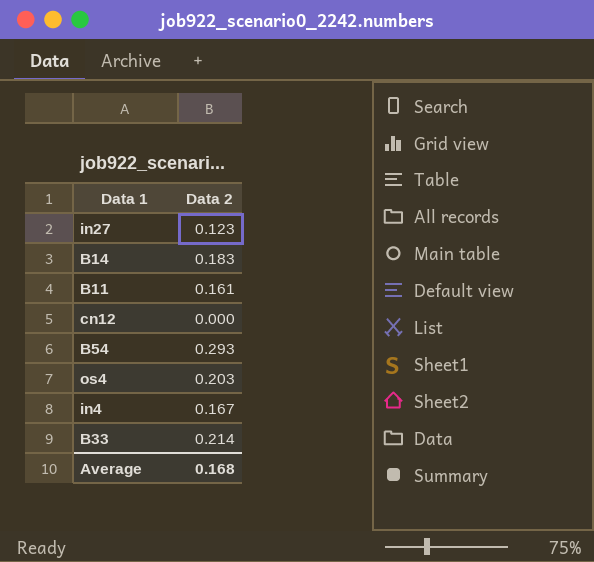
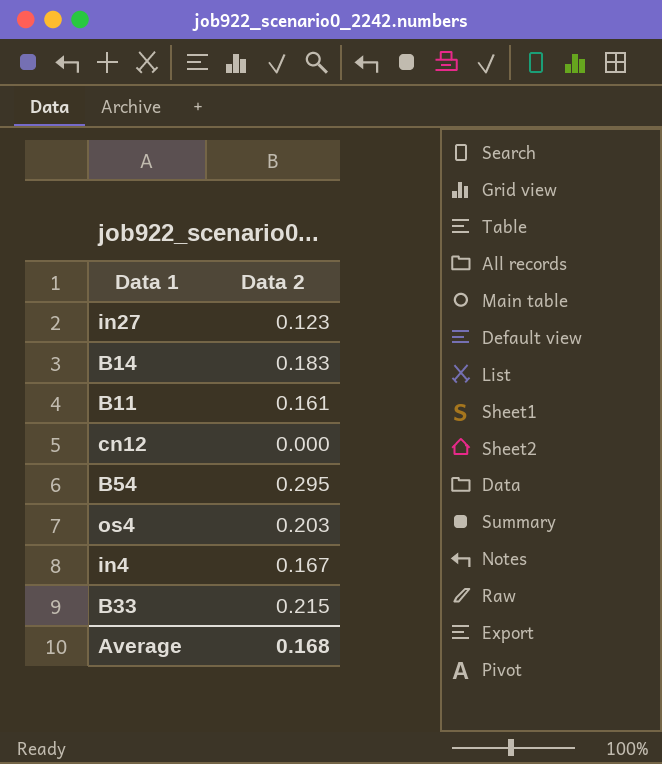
B54 | Data 2: 0.293 -> 0.295
B33 | Data 2: 0.214 -> 0.215

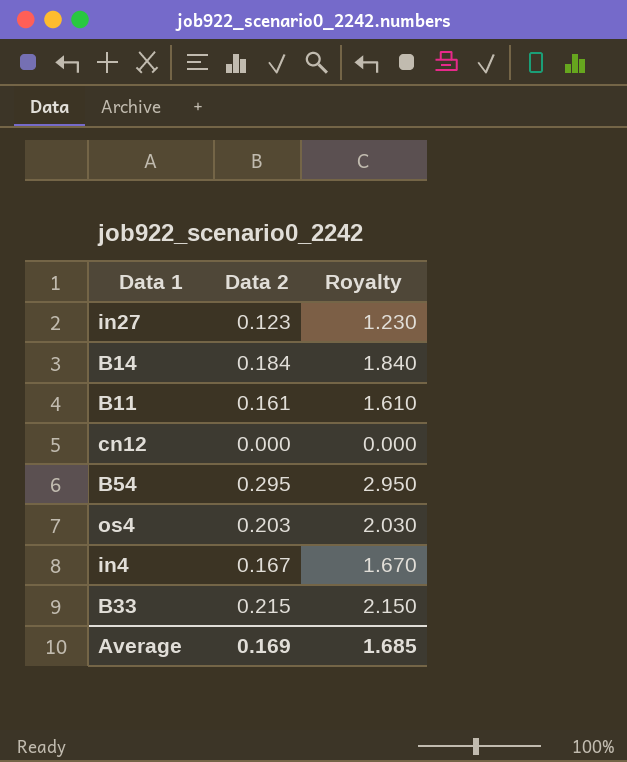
column Royalty | formula: none -> [Data 2] * 10
B14 | Data 2: 0.183 -> 0.184
Average | Data 2: 0.168 -> 0.169

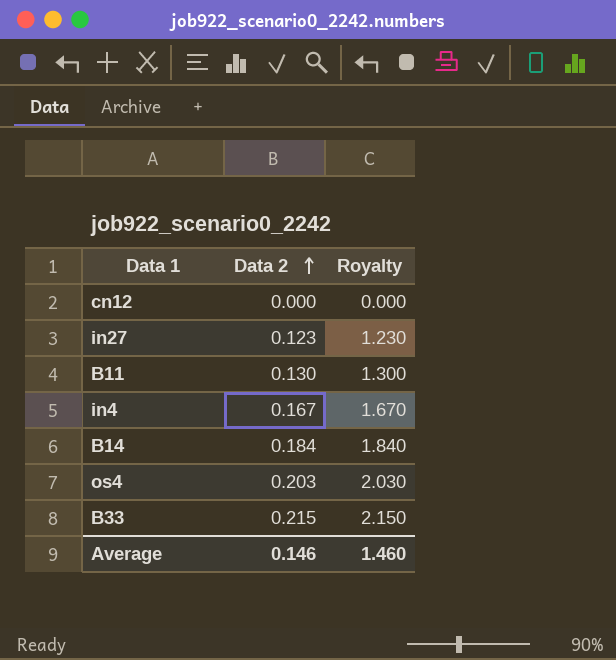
row order: none -> Data 2 ascending
row B54: 0.295 | 2.950 -> none
B11 | Data 2: 0.161 -> 0.130
B11 | Royalty: 1.610 -> 1.300
Average | Data 2: 0.169 -> 0.146
Average | Royalty: 1.685 -> 1.460

